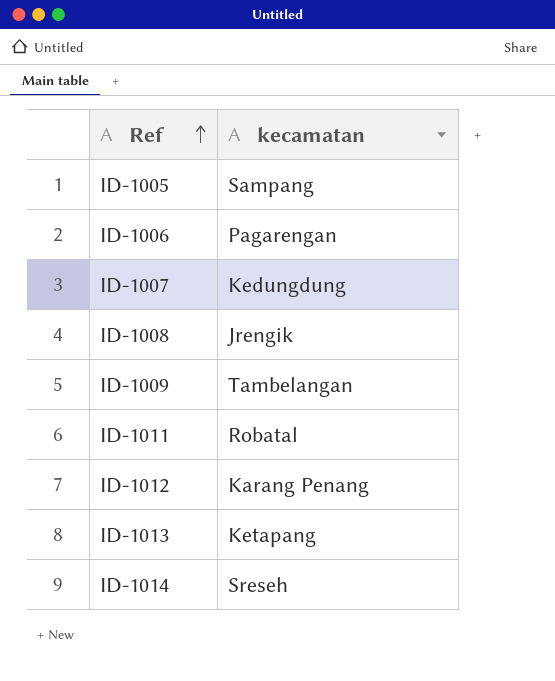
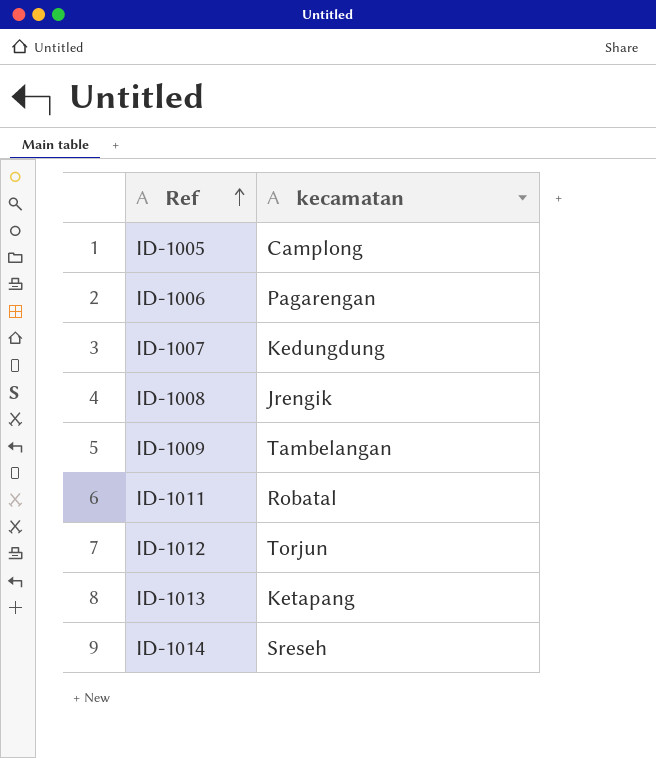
ID-1005 | kecamatan: Sampang -> Camplong
ID-1012 | kecamatan: Karang Penang -> Torjun

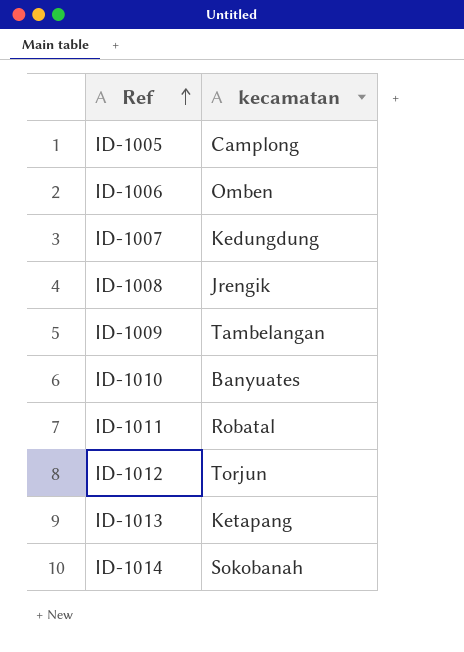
ID-1006 | kecamatan: Pagarengan -> Omben
row ID-1010: none -> Banyuates
ID-1014 | kecamatan: Sreseh -> Sokobanah

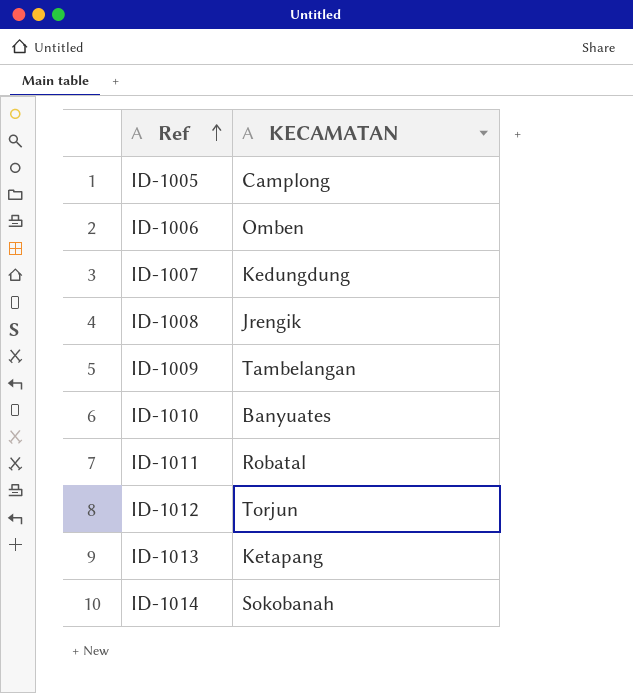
column name: kecamatan -> KECAMATAN

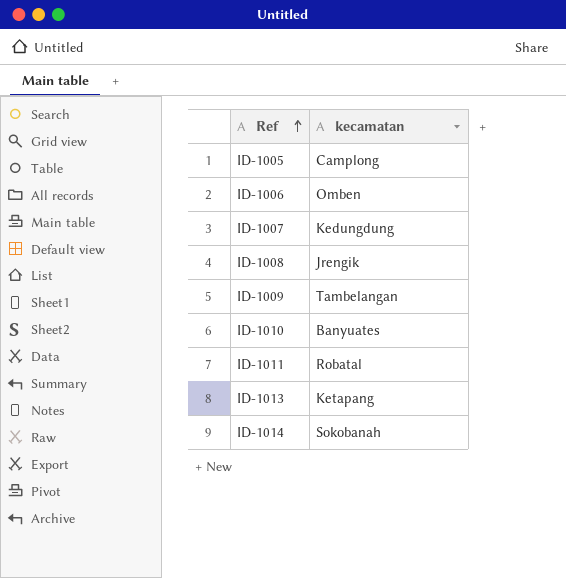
column name: KECAMATAN -> kecamatan
row ID-1012: Torjun -> none

